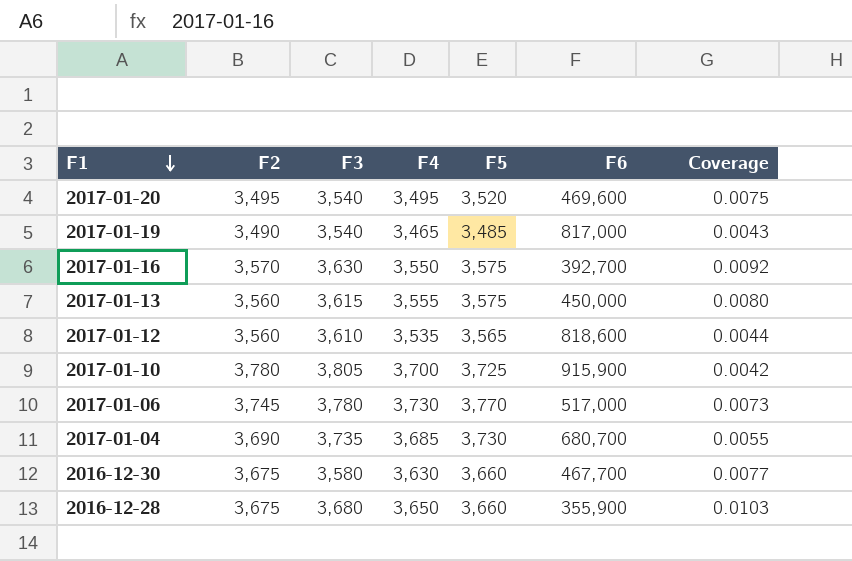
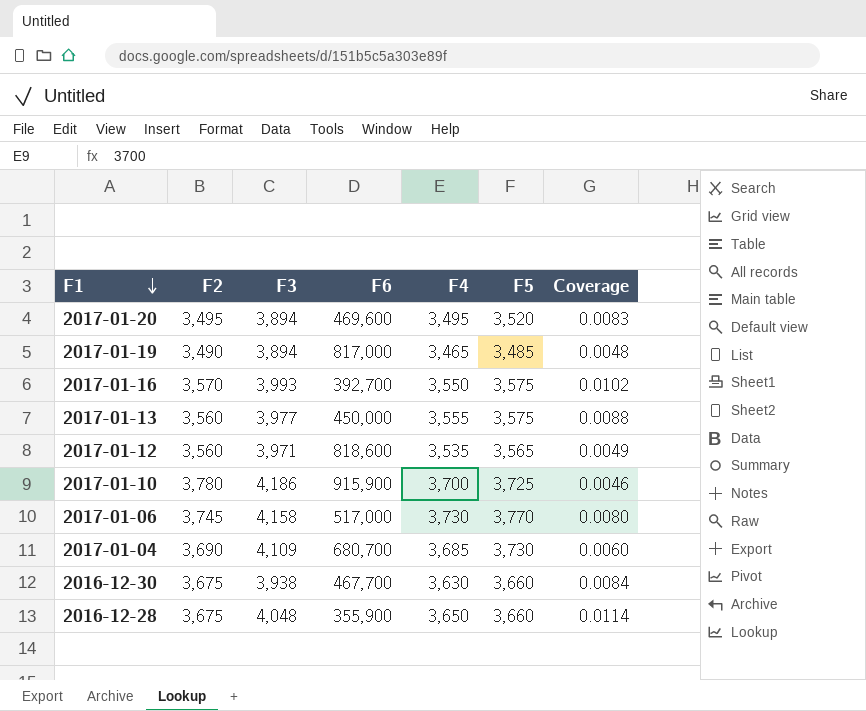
column F6 | position: 6 -> 4
2017-01-20 | F3: 3,540 -> 3,894
2017-01-20 | Coverage: 0.0075 -> 0.0083
2017-01-19 | F3: 3,540 -> 3,894
2017-01-19 | Coverage: 0.0043 -> 0.0048
2017-01-16 | F3: 3,630 -> 3,993
2017-01-16 | Coverage: 0.0092 -> 0.0102
2017-01-13 | F3: 3,615 -> 3,977
2017-01-13 | Coverage: 0.0080 -> 0.0088
2017-01-12 | F3: 3,610 -> 3,971
2017-01-12 | Coverage: 0.0044 -> 0.0049
2017-01-10 | F3: 3,805 -> 4,186
2017-01-10 | Coverage: 0.0042 -> 0.0046
2017-01-06 | F3: 3,780 -> 4,158
2017-01-06 | Coverage: 0.0073 -> 0.0080
2017-01-04 | F3: 3,735 -> 4,109
2017-01-04 | Coverage: 0.0055 -> 0.0060
2016-12-30 | F3: 3,580 -> 3,938
2016-12-30 | Coverage: 0.0077 -> 0.0084
2016-12-28 | F3: 3,680 -> 4,048
2016-12-28 | Coverage: 0.0103 -> 0.0114

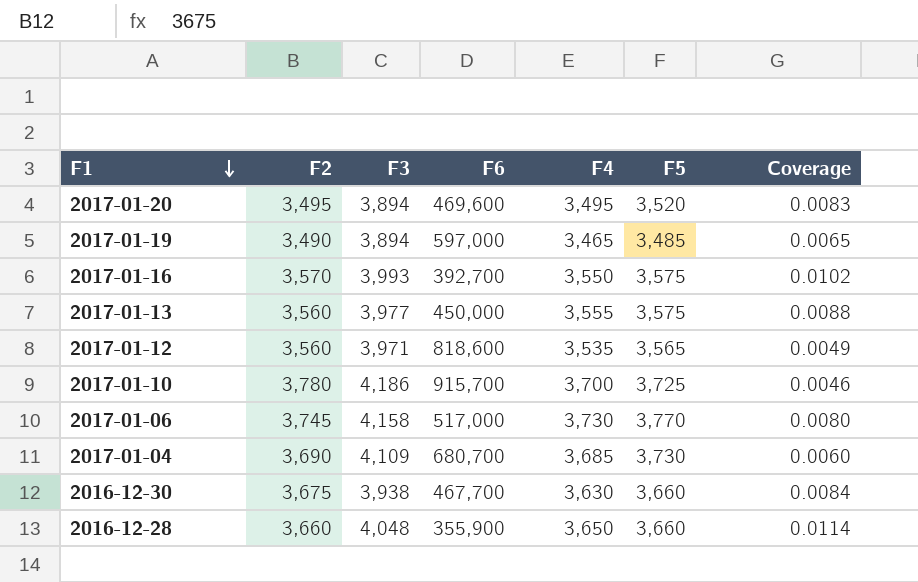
2017-01-19 | F6: 817,000 -> 597,000
2017-01-19 | Coverage: 0.0048 -> 0.0065
2017-01-10 | F6: 915,900 -> 915,700
2016-12-28 | F2: 3,675 -> 3,660

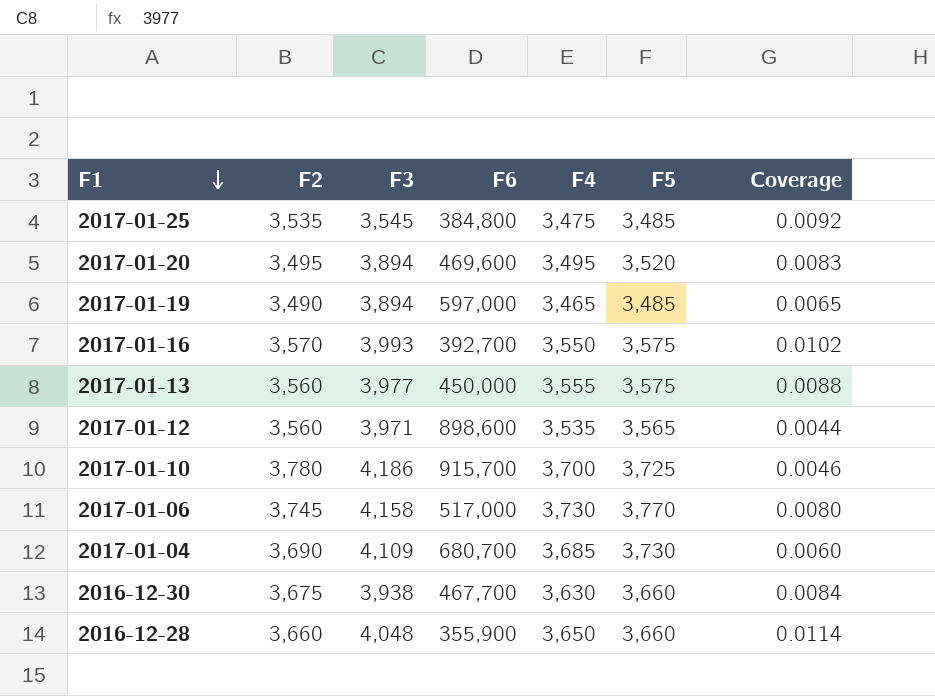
row 2017-01-25: none -> 3,535 | 3,545 | 384,800 | 3,475 | 3,485 | 0.0092
2017-01-12 | F6: 818,600 -> 898,600
2017-01-12 | Coverage: 0.0049 -> 0.0044

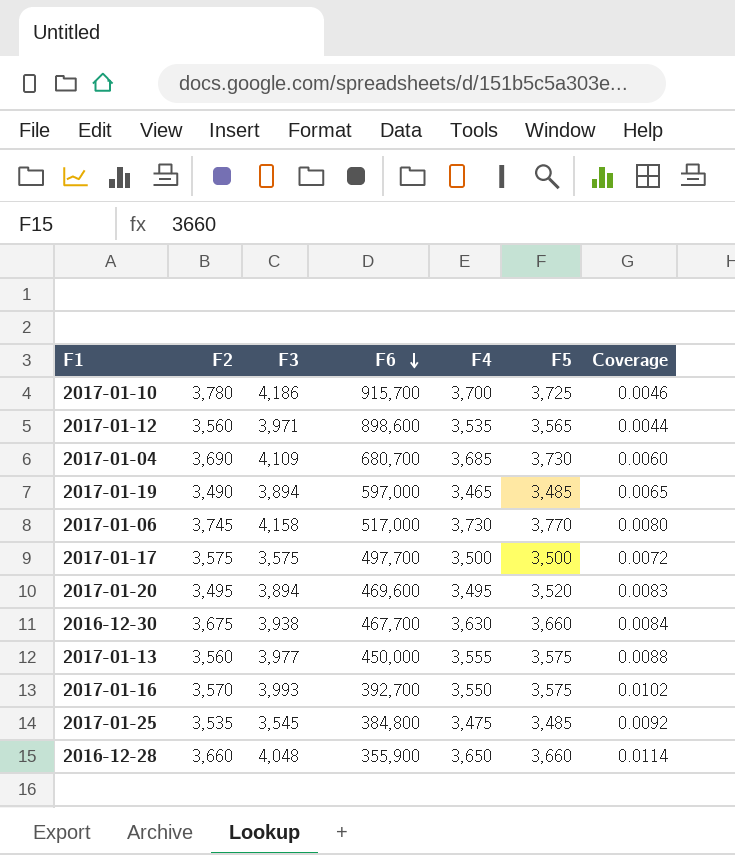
row order: F1 descending -> F6 descending
row 2017-01-17: none -> 3,575 | 3,575 | 497,700 | 3,500 | 3,500 | 0.0072

